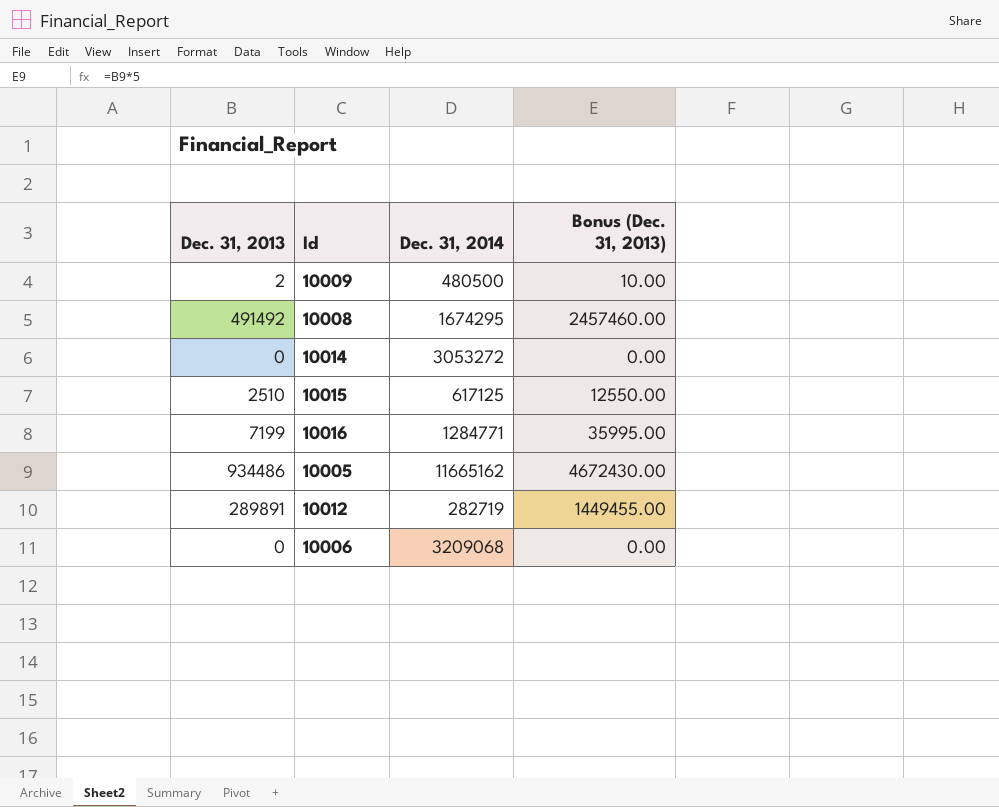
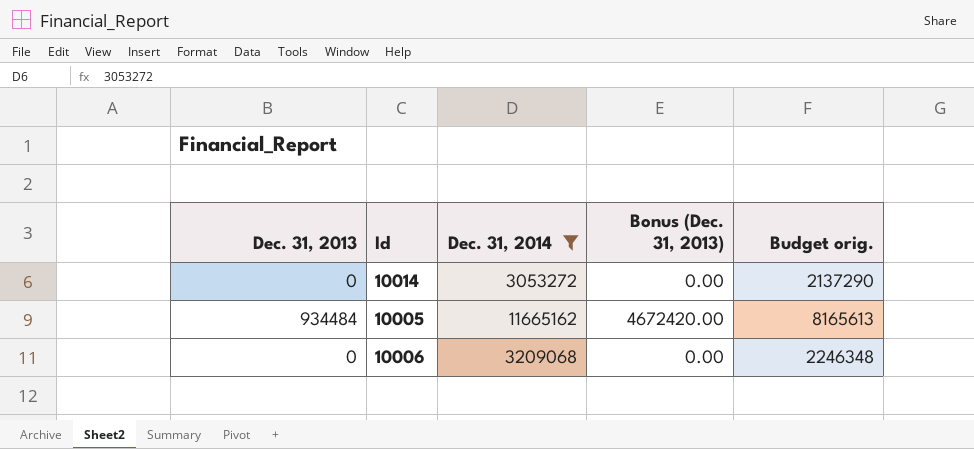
filter: none -> Dec. 31, 2014 >= 3053272
column Budget orig. | formula: none -> [Dec. 31, 2014] * 0.7
10005 | Dec. 31, 2013: 934486 -> 934484
10005 | Bonus (Dec. 31, 2013): 4672430.00 -> 4672420.00

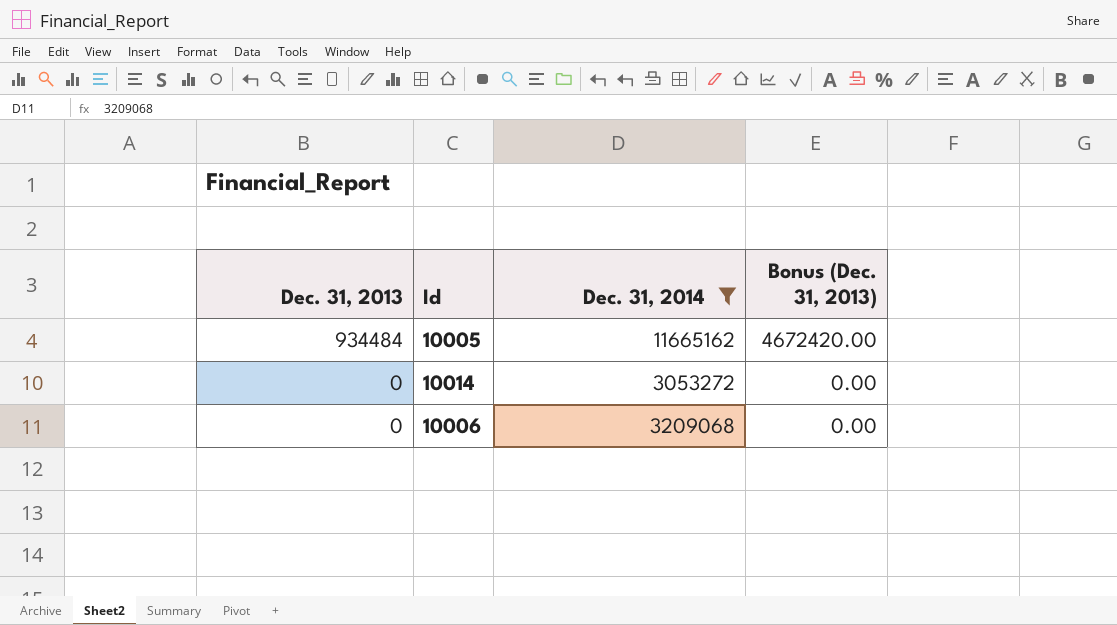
row order: none -> Dec. 31, 2013 descending
column Budget orig. | formula: [Dec. 31, 2014] * 0.7 -> none

